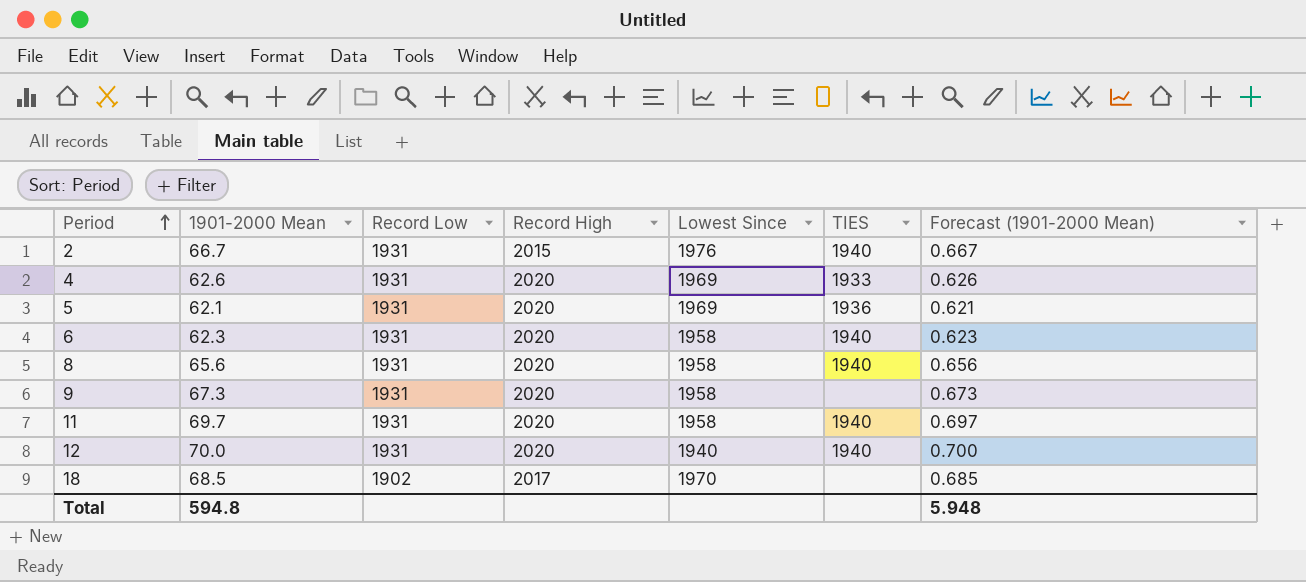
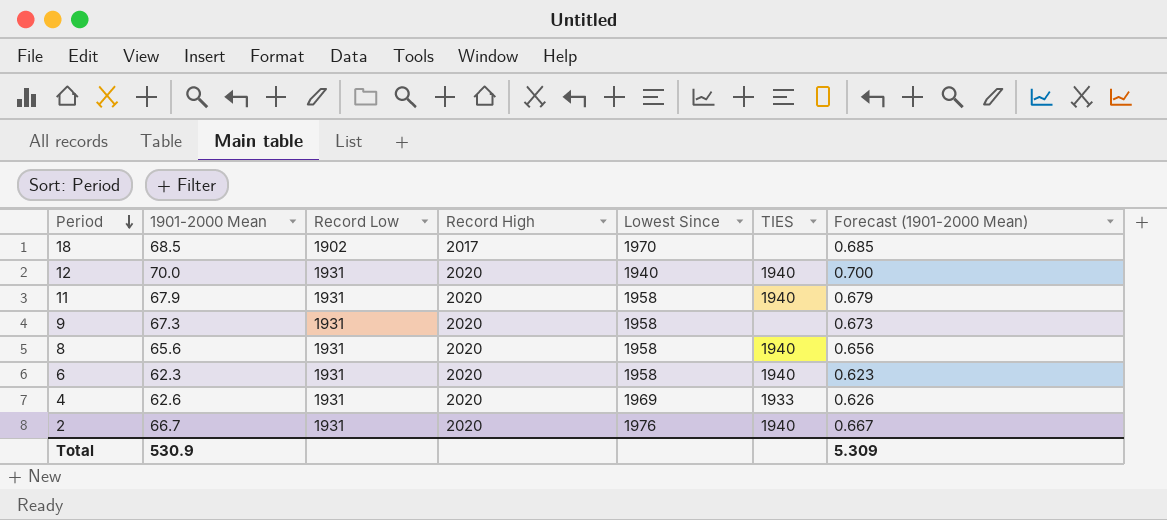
row order: Period ascending -> Period descending
row 5: 62.1 | 1931 | 2020 | 1969 | 1936 | 0.621 -> none
11 | 1901-2000 Mean: 69.7 -> 67.9
11 | Forecast (1901-2000 Mean): 0.697 -> 0.679
2 | Record High: 2015 -> 2020
Total | 1901-2000 Mean: 594.8 -> 530.9
Total | Forecast (1901-2000 Mean): 5.948 -> 5.309

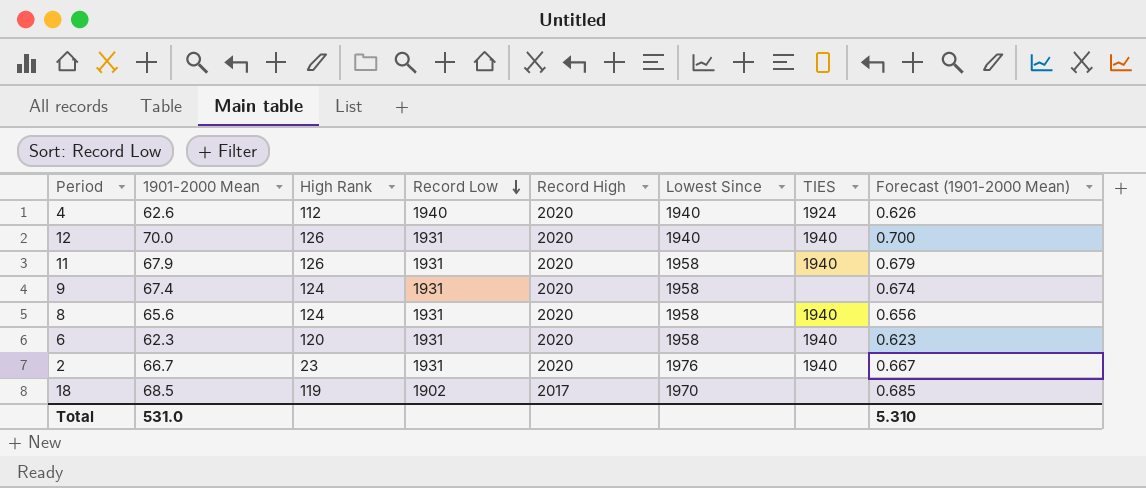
row order: Period descending -> Record Low descending
column High Rank | position: none -> 3
4 | Record Low: 1931 -> 1940
4 | Lowest Since: 1969 -> 1940
4 | TIES: 1933 -> 1924
9 | 1901-2000 Mean: 67.3 -> 67.4
9 | Forecast (1901-2000 Mean): 0.673 -> 0.674
Total | 1901-2000 Mean: 530.9 -> 531.0
Total | Forecast (1901-2000 Mean): 5.309 -> 5.310

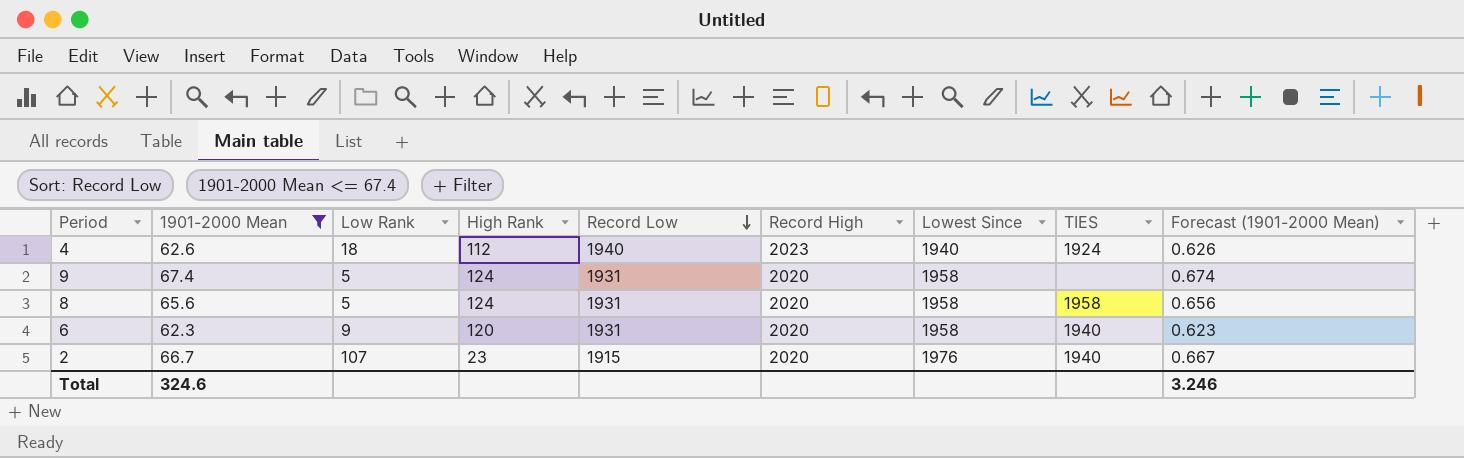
filter: none -> 1901-2000 Mean <= 67.4
column Low Rank | position: none -> 3
4 | Record High: 2020 -> 2023
8 | TIES: 1940 -> 1958
2 | Record Low: 1931 -> 1915
Total | 1901-2000 Mean: 531.0 -> 324.6
Total | Forecast (1901-2000 Mean): 5.310 -> 3.246

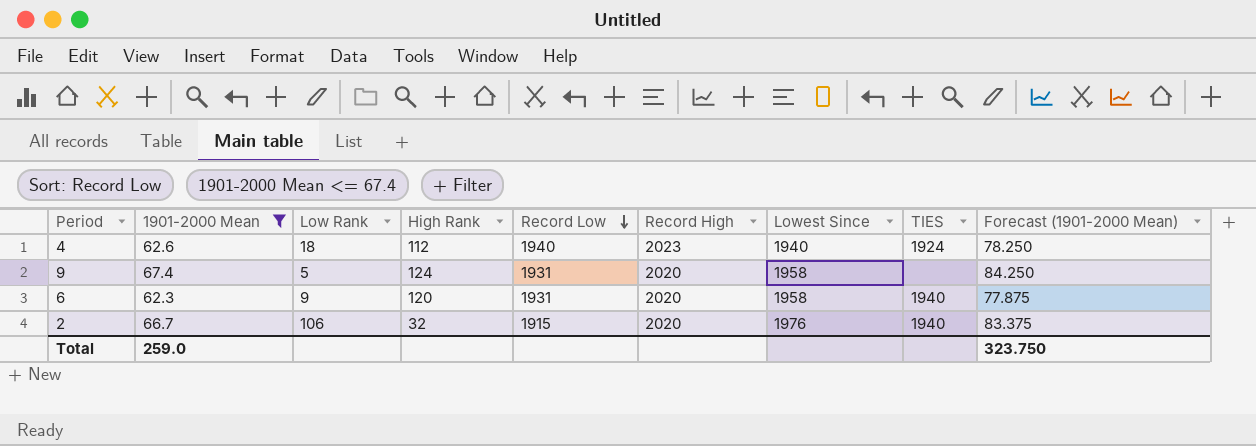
column Forecast (1901-2000 Mean) | formula: [1901-2000 Mean] * 0.01 -> [1901-2000 Mean] * 1.25
row 8: 65.6 | 5 | 124 | 1931 | 2020 | 1958 | 1958 | 0.656 -> none
2 | Low Rank: 107 -> 106
2 | High Rank: 23 -> 32
Total | 1901-2000 Mean: 324.6 -> 259.0
Total | Forecast (1901-2000 Mean): 3.246 -> 323.750

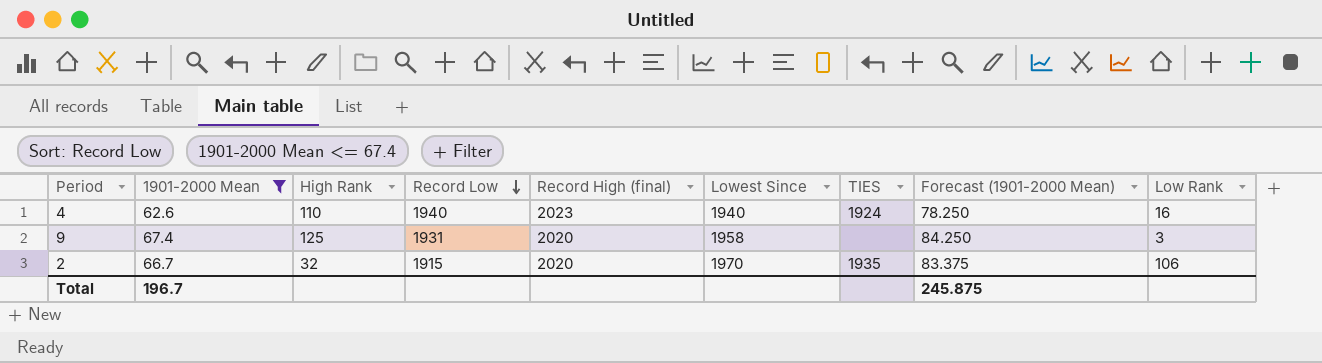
column name: Record High -> Record High (final)
column Low Rank | position: 3 -> 9
row 6: 62.3 | 9 | 120 | 1931 | 2020 | 1958 | 1940 | 77.875 -> none
4 | High Rank: 112 -> 110
4 | Low Rank: 18 -> 16
9 | High Rank: 124 -> 125
9 | Low Rank: 5 -> 3
2 | Lowest Since: 1976 -> 1970
2 | TIES: 1940 -> 1935
Total | 1901-2000 Mean: 259.0 -> 196.7
Total | Forecast (1901-2000 Mean): 323.750 -> 245.875

